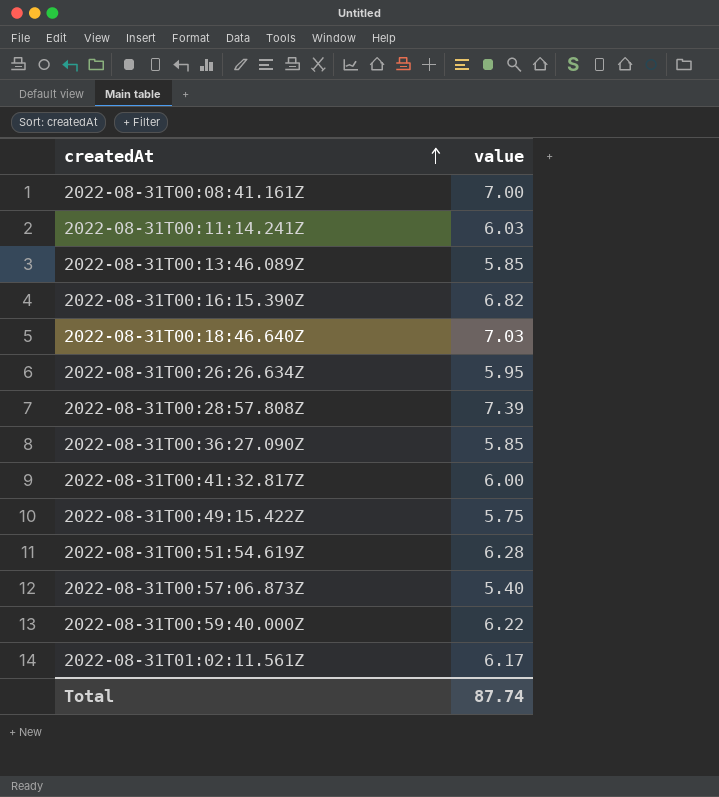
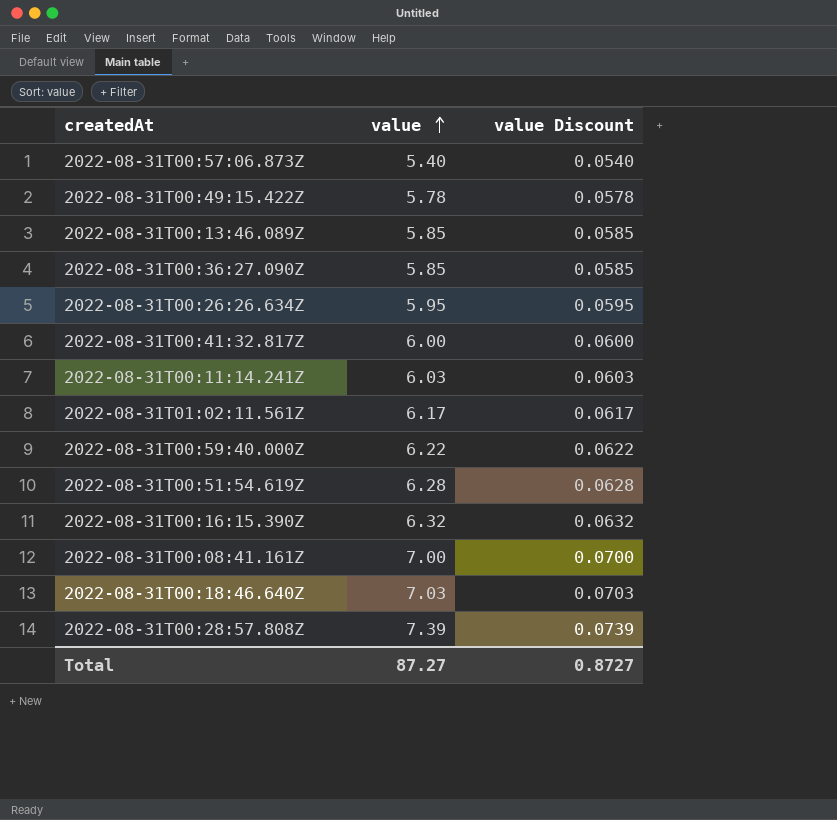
row order: createdAt ascending -> value ascending
column value Discount | formula: none -> [value] * 0.01
2022-08-31T00:49:15.422Z | value: 5.75 -> 5.78
2022-08-31T00:16:15.390Z | value: 6.82 -> 6.32
Total | value: 87.74 -> 87.27

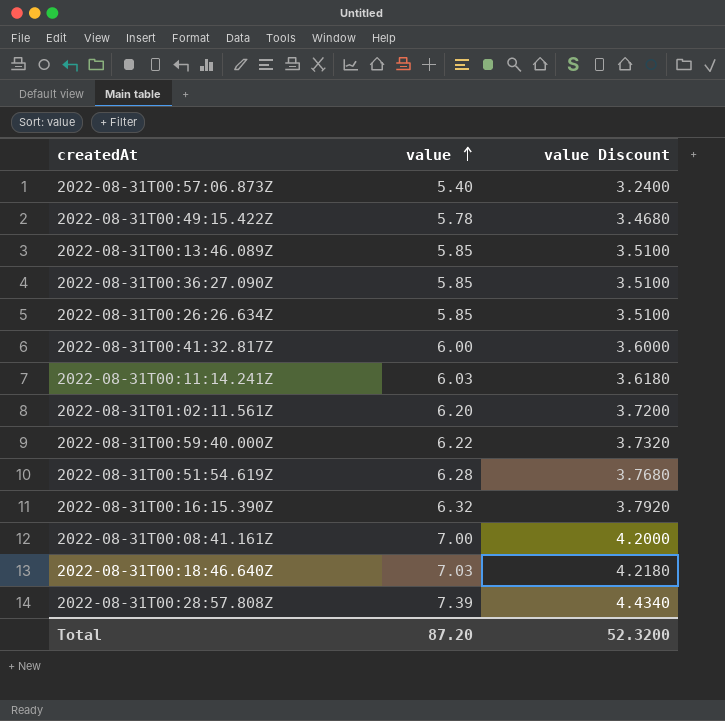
column value Discount | formula: [value] * 0.01 -> [value] * 0.6
2022-08-31T00:26:26.634Z | value: 5.95 -> 5.85
2022-08-31T01:02:11.561Z | value: 6.17 -> 6.20
Total | value: 87.27 -> 87.20
Total | value Discount: 0.8727 -> 52.3200

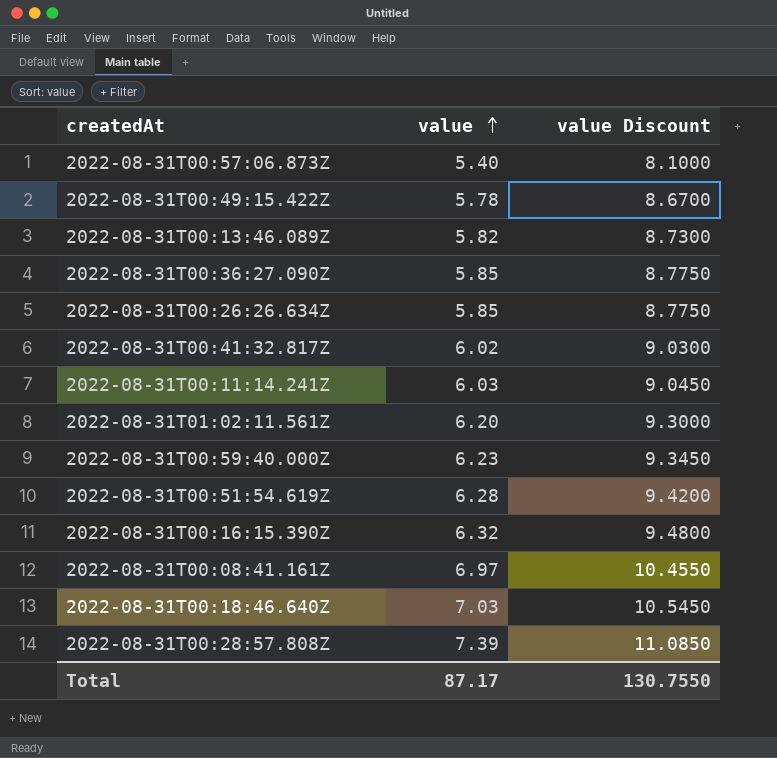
column value Discount | formula: [value] * 0.6 -> [value] * 1.5
2022-08-31T00:13:46.089Z | value: 5.85 -> 5.82
2022-08-31T00:41:32.817Z | value: 6.00 -> 6.02
2022-08-31T00:59:40.000Z | value: 6.22 -> 6.23
2022-08-31T00:08:41.161Z | value: 7.00 -> 6.97
Total | value: 87.20 -> 87.17
Total | value Discount: 52.3200 -> 130.7550

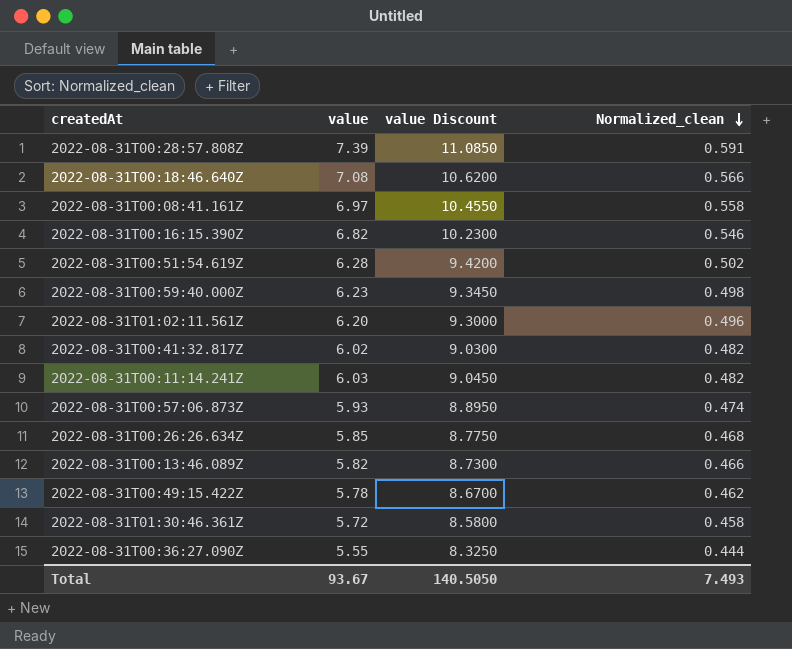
row order: value ascending -> Normalized_clean descending
column Normalized_clean | formula: none -> [value] * 0.08
2022-08-31T00:18:46.640Z | value: 7.03 -> 7.08
2022-08-31T00:18:46.640Z | value Discount: 10.5450 -> 10.6200
2022-08-31T00:16:15.390Z | value: 6.32 -> 6.82
2022-08-31T00:16:15.390Z | value Discount: 9.4800 -> 10.2300
2022-08-31T00:57:06.873Z | value: 5.40 -> 5.93
2022-08-31T00:57:06.873Z | value Discount: 8.1000 -> 8.8950
row 2022-08-31T01:30:46.361Z: none -> 5.72 | 8.5800 | 0.458
2022-08-31T00:36:27.090Z | value: 5.85 -> 5.55
2022-08-31T00:36:27.090Z | value Discount: 8.7750 -> 8.3250
Total | value: 87.17 -> 93.67
Total | value Discount: 130.7550 -> 140.5050

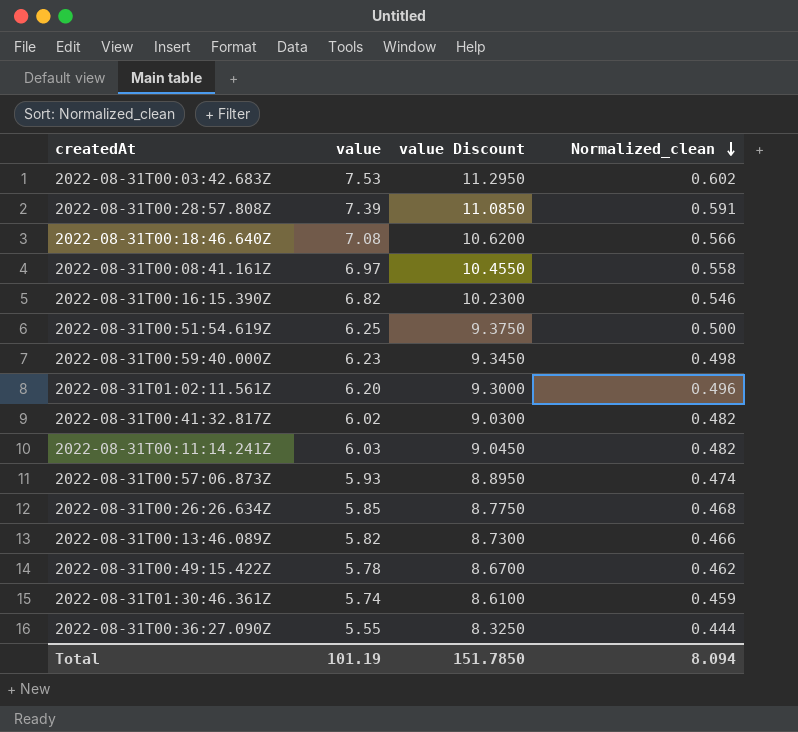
row 2022-08-31T00:03:42.683Z: none -> 7.53 | 11.2950 | 0.602
2022-08-31T00:51:54.619Z | value: 6.28 -> 6.25
2022-08-31T00:51:54.619Z | value Discount: 9.4200 -> 9.3750
2022-08-31T00:51:54.619Z | Normalized_clean: 0.502 -> 0.500
2022-08-31T01:30:46.361Z | value: 5.72 -> 5.74
2022-08-31T01:30:46.361Z | value Discount: 8.5800 -> 8.6100
2022-08-31T01:30:46.361Z | Normalized_clean: 0.458 -> 0.459
Total | value: 93.67 -> 101.19
Total | value Discount: 140.5050 -> 151.7850
Total | Normalized_clean: 7.493 -> 8.094

